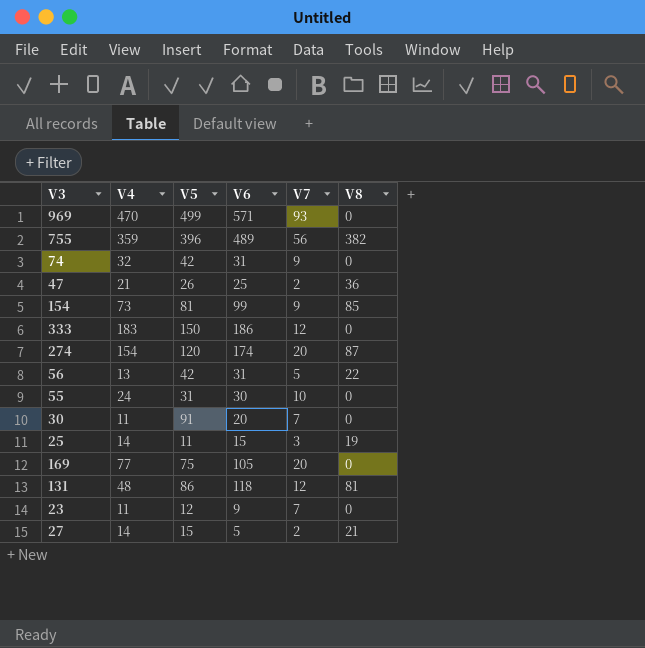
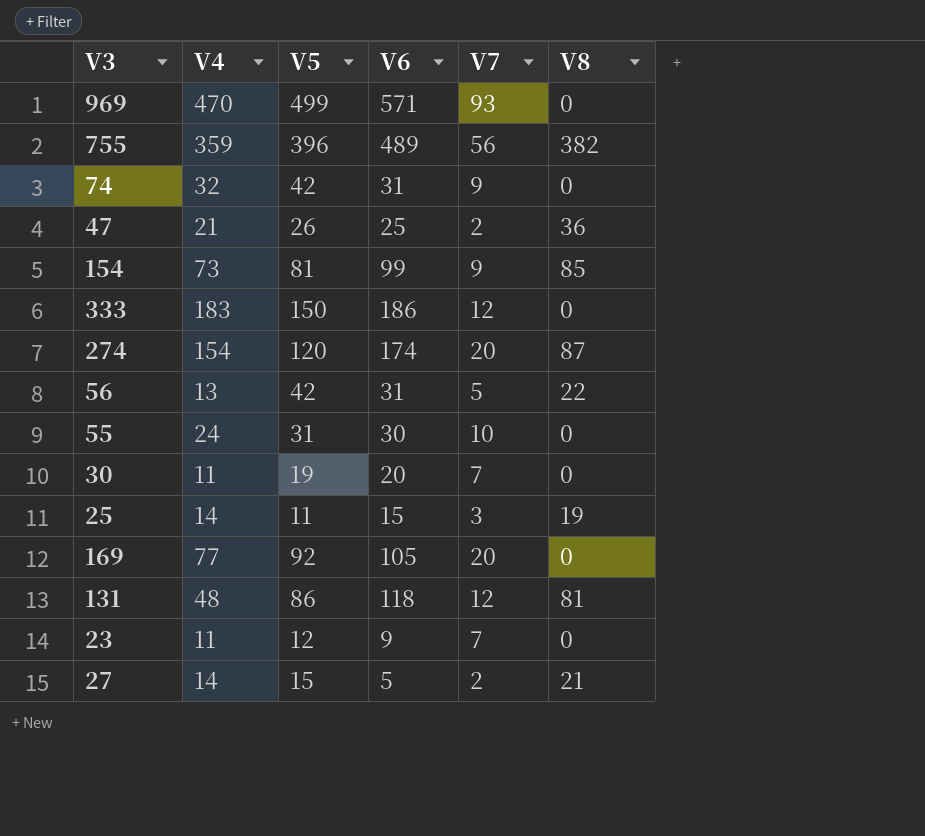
30 | V5: 91 -> 19
169 | V5: 75 -> 92

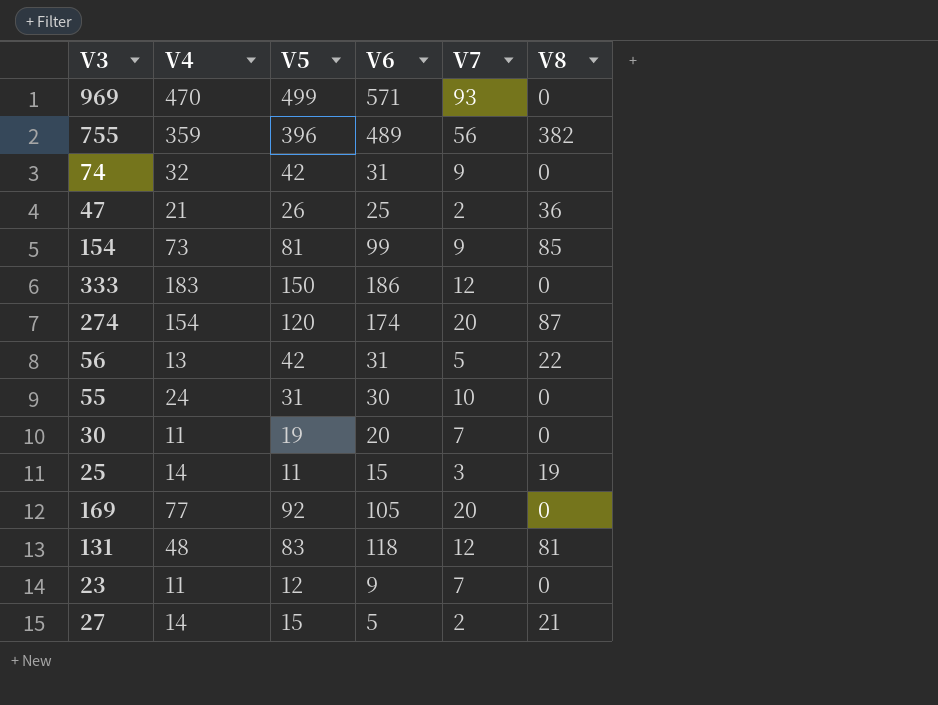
131 | V5: 86 -> 83

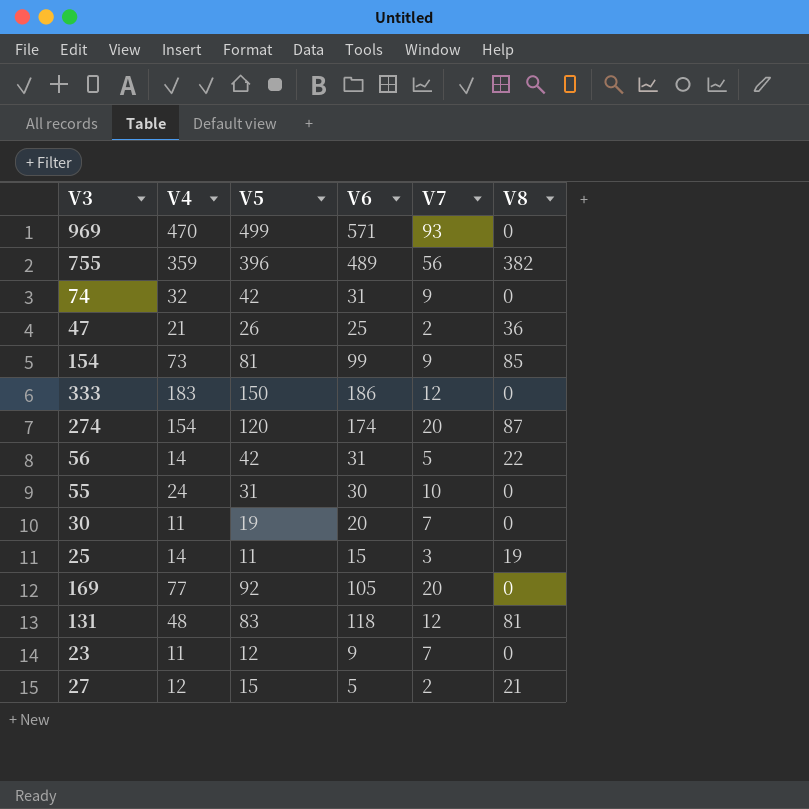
56 | V4: 13 -> 14
27 | V4: 14 -> 12

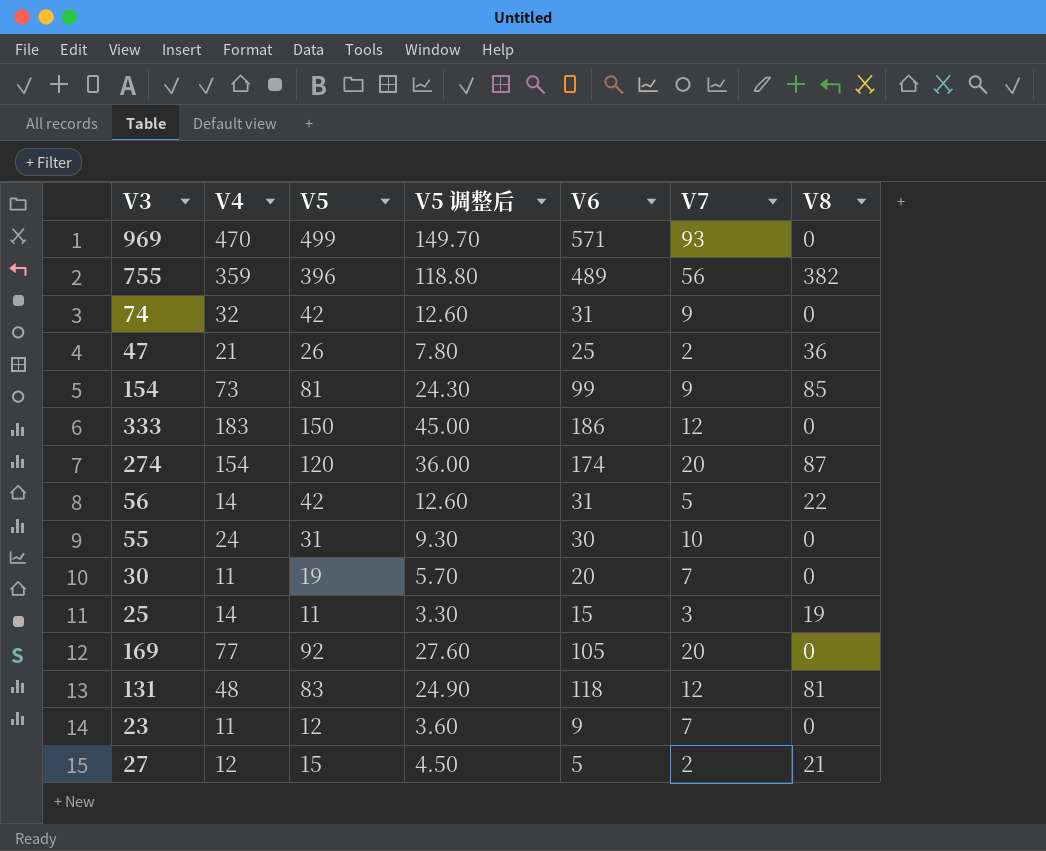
column V5 调整后 | formula: none -> [V5] * 0.3

